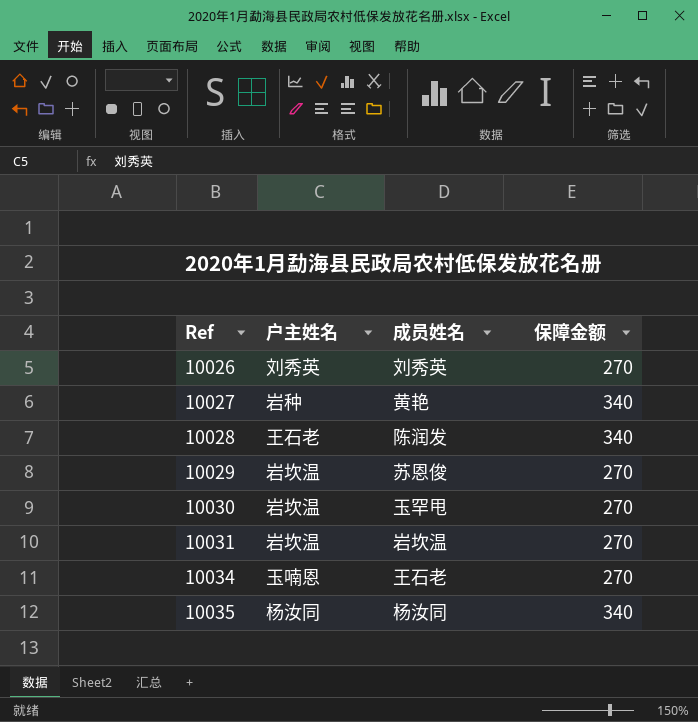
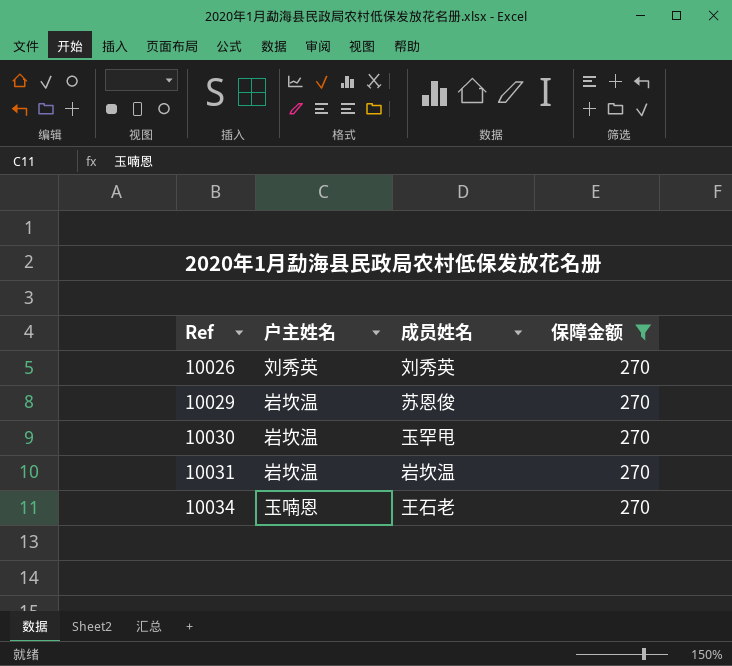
filter: none -> 保障金额 = 270

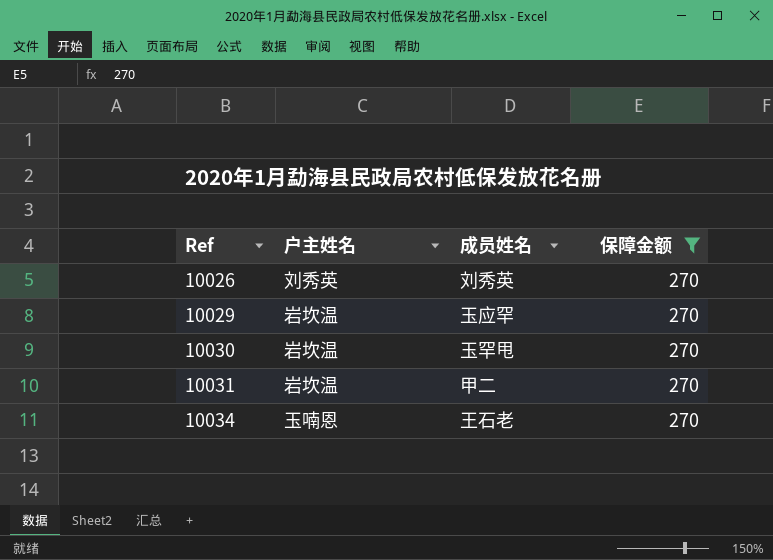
10029 | 成员姓名: 苏恩俊 -> 玉应罕
10031 | 成员姓名: 岩坎温 -> 甲二

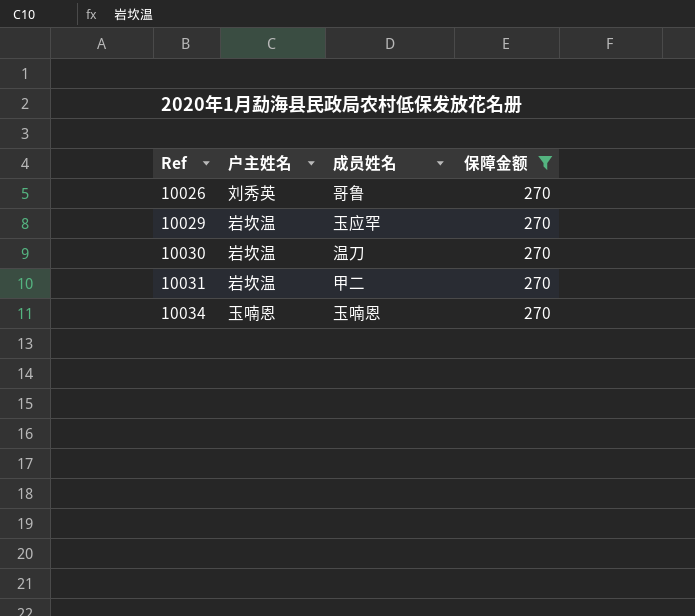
10026 | 成员姓名: 刘秀英 -> 哥鲁
10030 | 成员姓名: 玉罕甩 -> 温刀
10034 | 成员姓名: 王石老 -> 玉喃恩

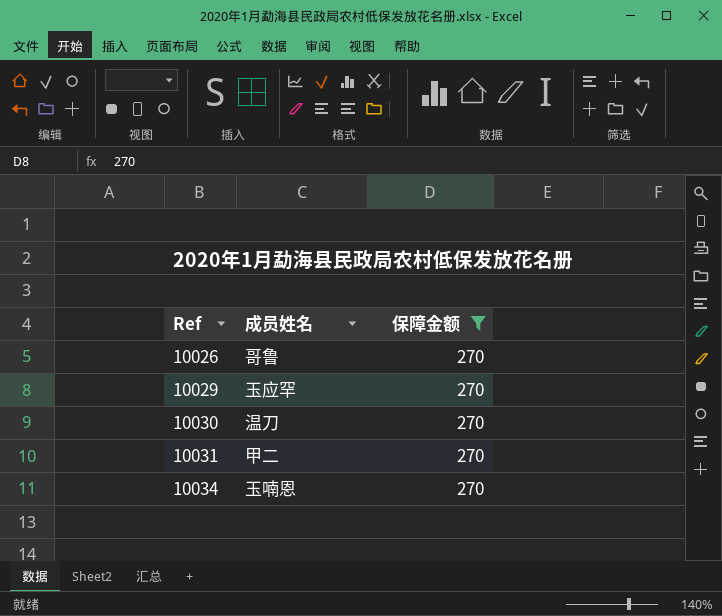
column 户主姓名 | position: 2 -> none

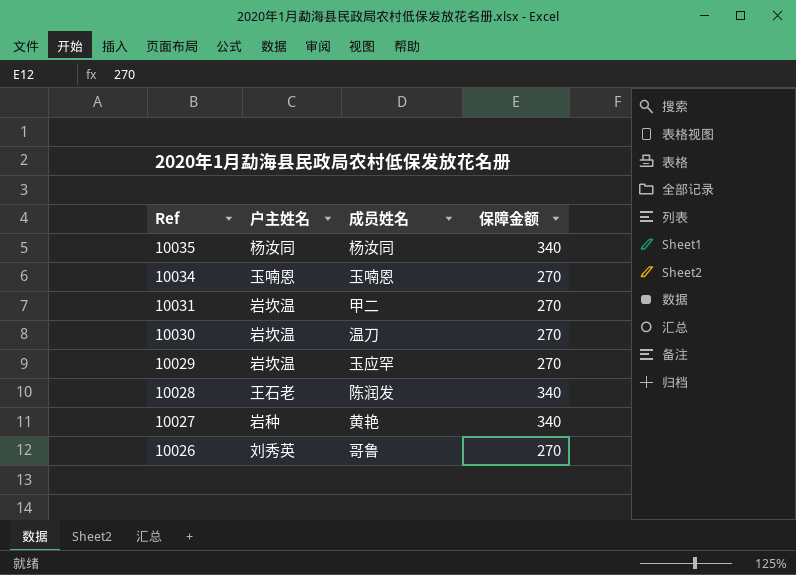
filter: 保障金额 = 270 -> none
row order: Ref ascending -> Ref descending
column 户主姓名 | position: none -> 2

